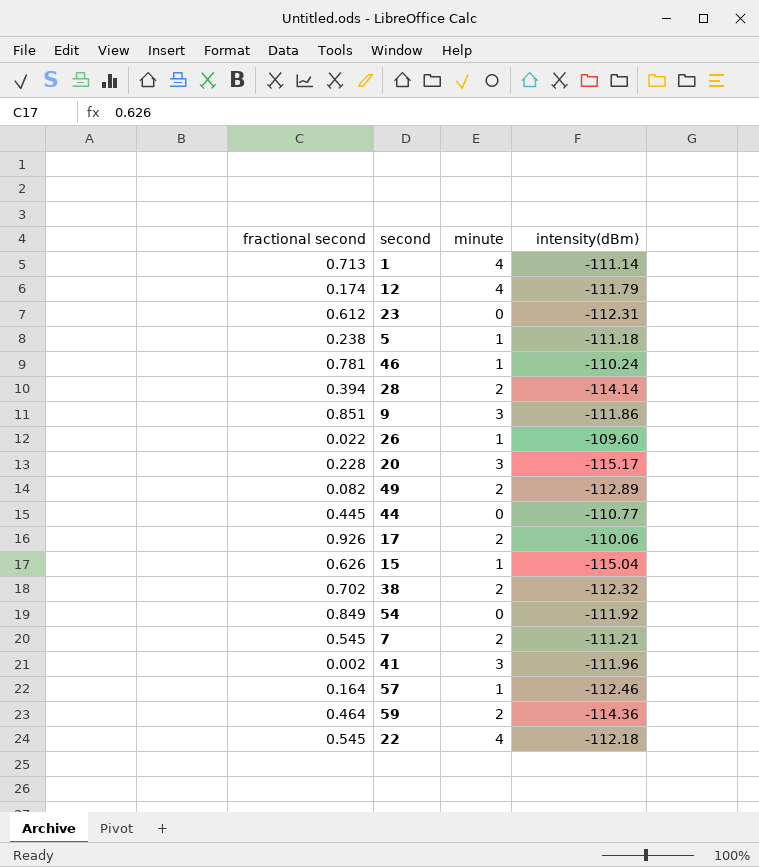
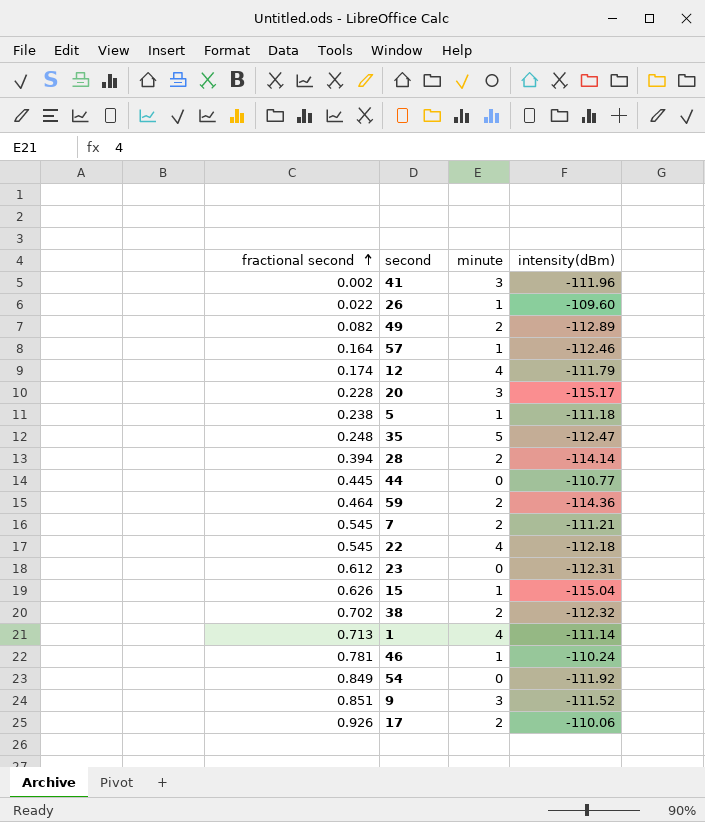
row order: none -> fractional second ascending
row 35: none -> 0.248 | 5 | -112.47
9 | intensity(dBm): -111.86 -> -111.52

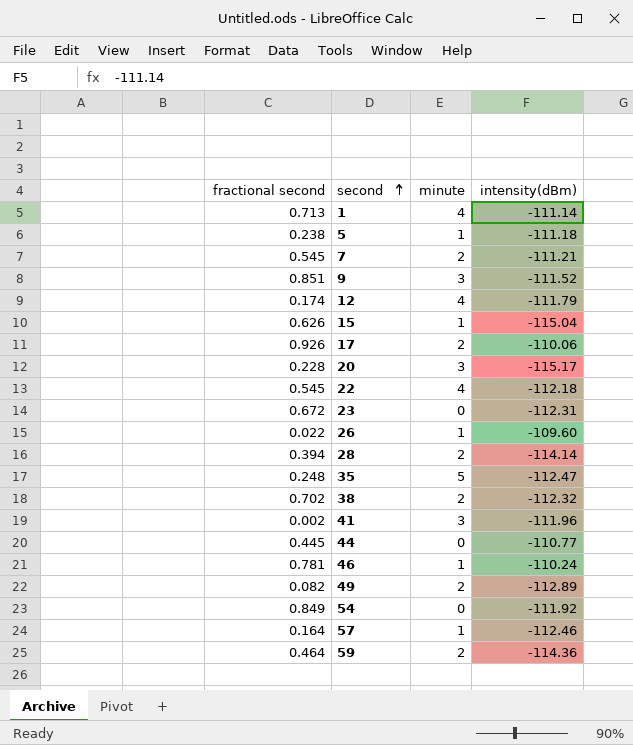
row order: fractional second ascending -> second ascending
23 | fractional second: 0.612 -> 0.672

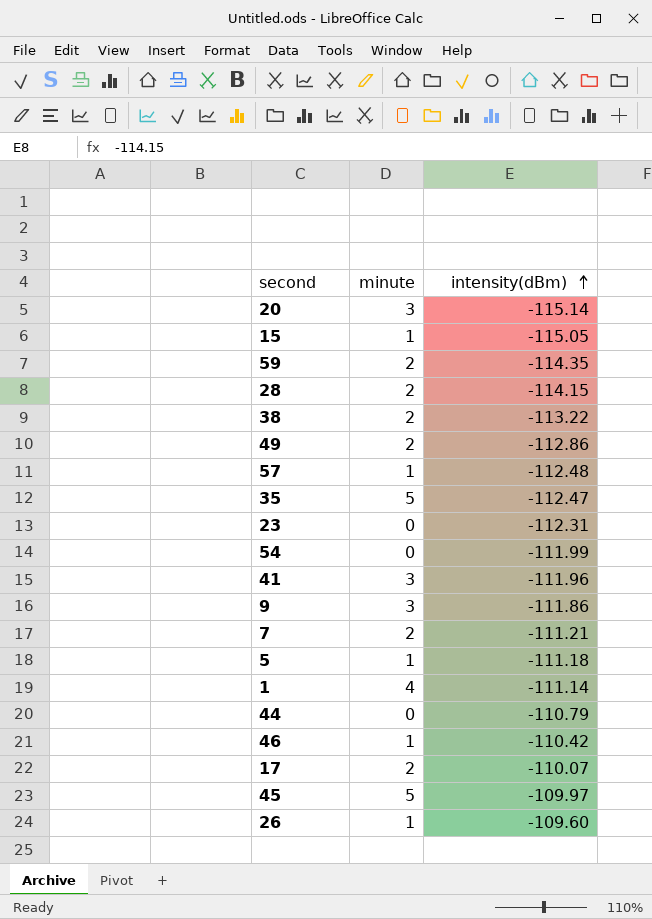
row order: second ascending -> intensity(dBm) ascending
column fractional second | position: 1 -> none
row 12: 0.174 | 4 | -111.79 -> none
row 22: 0.545 | 4 | -112.18 -> none
20 | intensity(dBm): -115.17 -> -115.14
15 | intensity(dBm): -115.04 -> -115.05
59 | intensity(dBm): -114.36 -> -114.35
28 | intensity(dBm): -114.14 -> -114.15
38 | intensity(dBm): -112.32 -> -113.22
49 | intensity(dBm): -112.89 -> -112.86
57 | intensity(dBm): -112.46 -> -112.48
54 | intensity(dBm): -111.92 -> -111.99
9 | intensity(dBm): -111.52 -> -111.86
44 | intensity(dBm): -110.77 -> -110.79
46 | intensity(dBm): -110.24 -> -110.42
17 | intensity(dBm): -110.06 -> -110.07
row 45: none -> 5 | -109.97

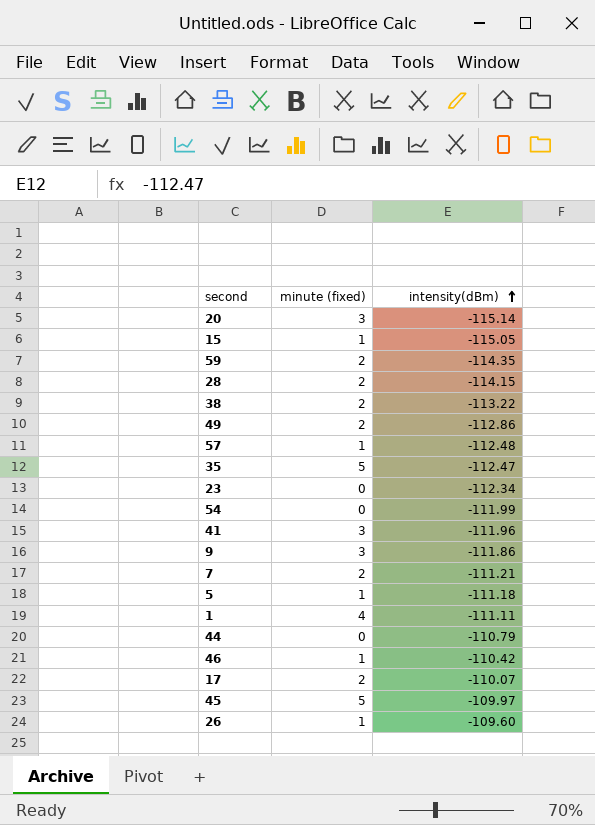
column name: minute -> minute (fixed)
23 | intensity(dBm): -112.31 -> -112.34
1 | intensity(dBm): -111.14 -> -111.11

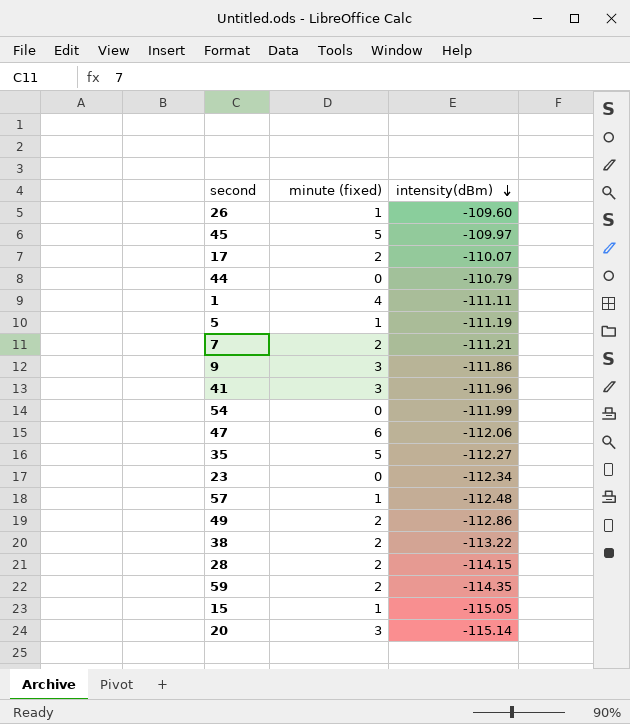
row order: intensity(dBm) ascending -> intensity(dBm) descending
row 46: 1 | -110.42 -> none
5 | intensity(dBm): -111.18 -> -111.19
row 47: none -> 6 | -112.06
35 | intensity(dBm): -112.47 -> -112.27

